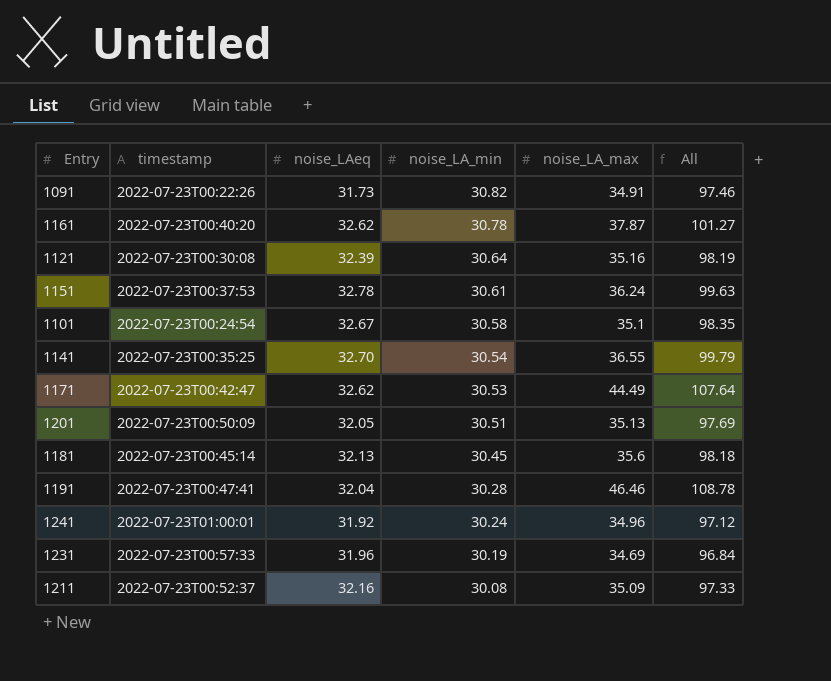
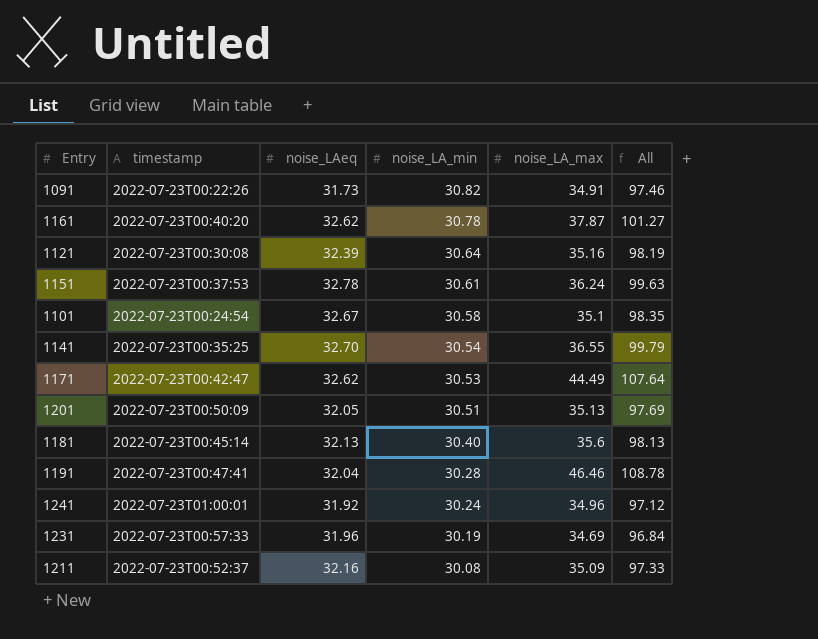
1181 | noise_LA_min: 30.45 -> 30.40
1181 | All: 98.18 -> 98.13

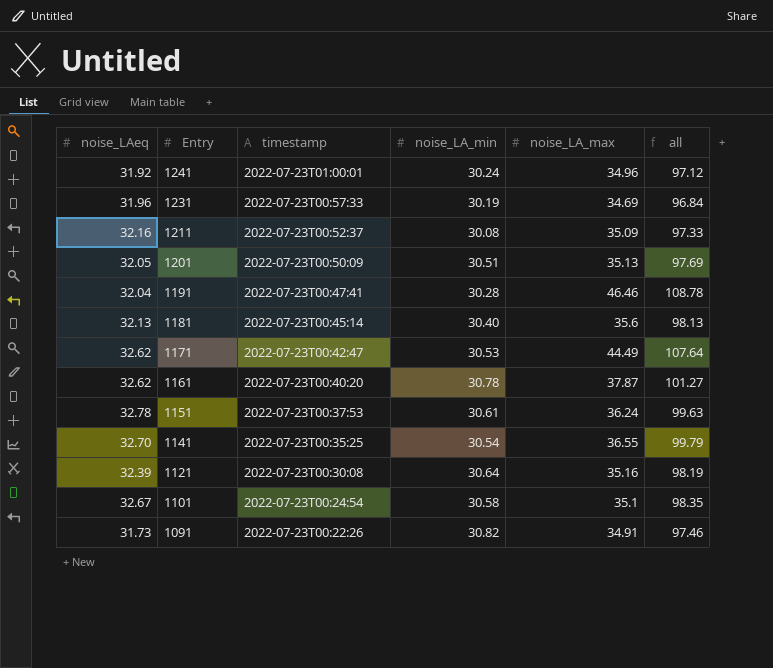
row order: noise_LA_min descending -> Entry descending
column noise_LAeq | position: 3 -> 1
column name: All -> all

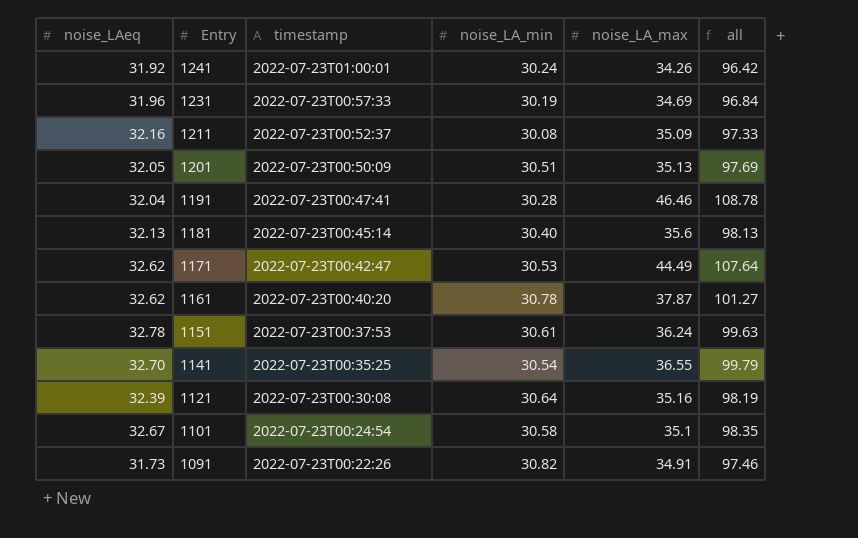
1241 | noise_LA_max: 34.96 -> 34.26
1241 | all: 97.12 -> 96.42

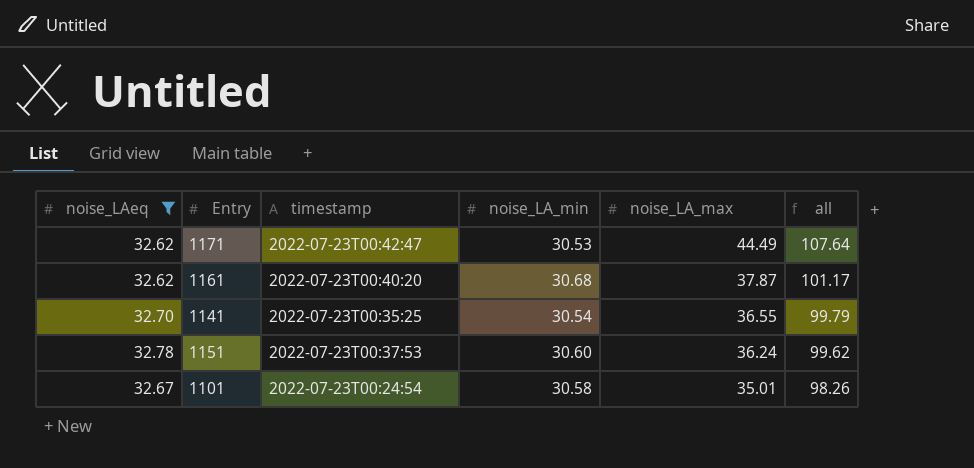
filter: none -> noise_LAeq >= 32.62
row order: Entry descending -> noise_LA_max descending
1161 | noise_LA_min: 30.78 -> 30.68
1161 | all: 101.27 -> 101.17
1151 | noise_LA_min: 30.61 -> 30.60
1151 | all: 99.63 -> 99.62
1101 | noise_LA_max: 35.1 -> 35.01
1101 | all: 98.35 -> 98.26

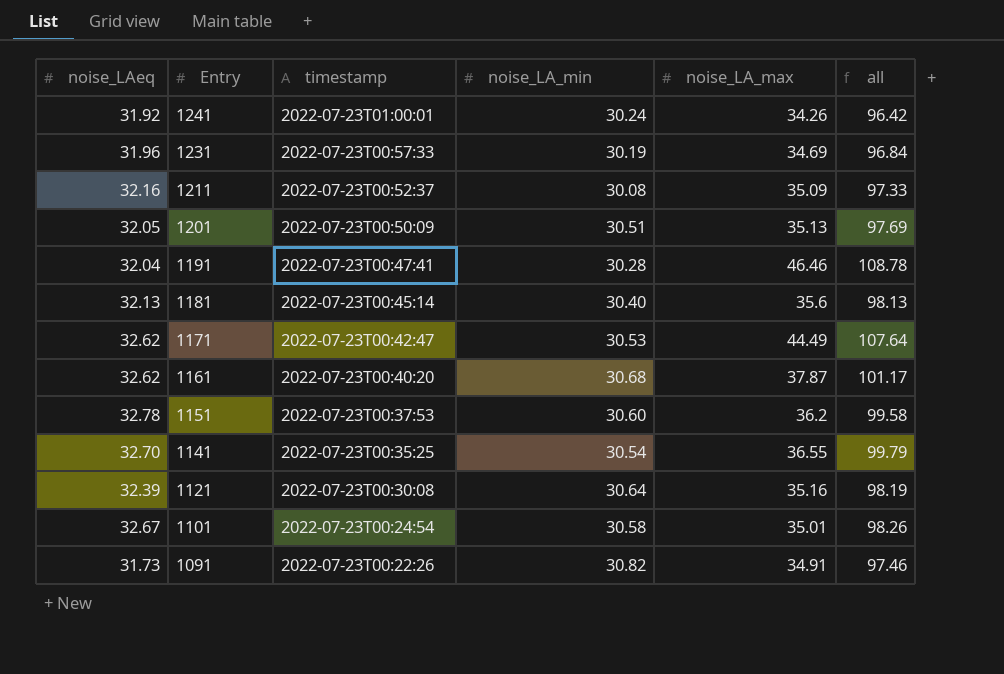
filter: noise_LAeq >= 32.62 -> none
row order: noise_LA_max descending -> Entry descending
1151 | noise_LA_max: 36.24 -> 36.2
1151 | all: 99.62 -> 99.58

